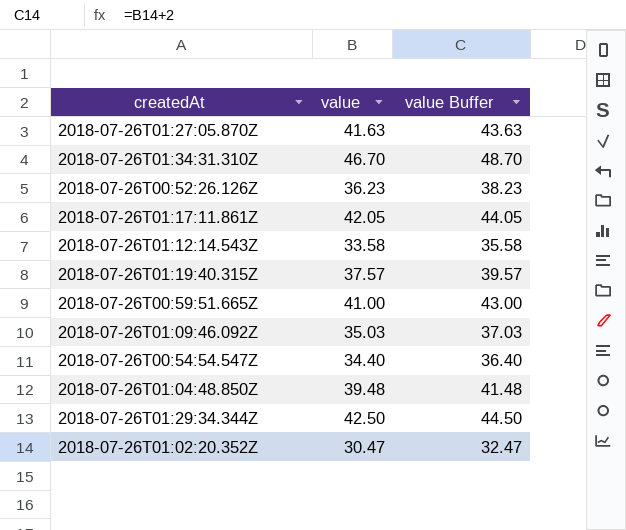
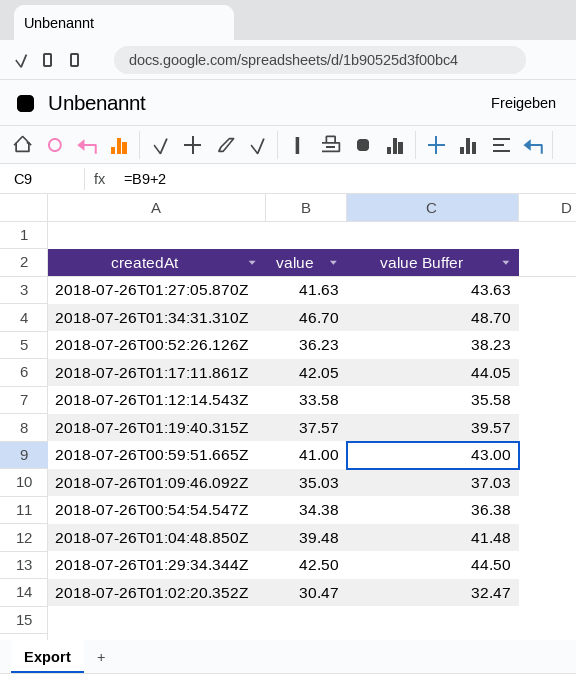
2018-07-26T00:54:54.547Z | value: 34.40 -> 34.38
2018-07-26T00:54:54.547Z | value Buffer: 36.40 -> 36.38

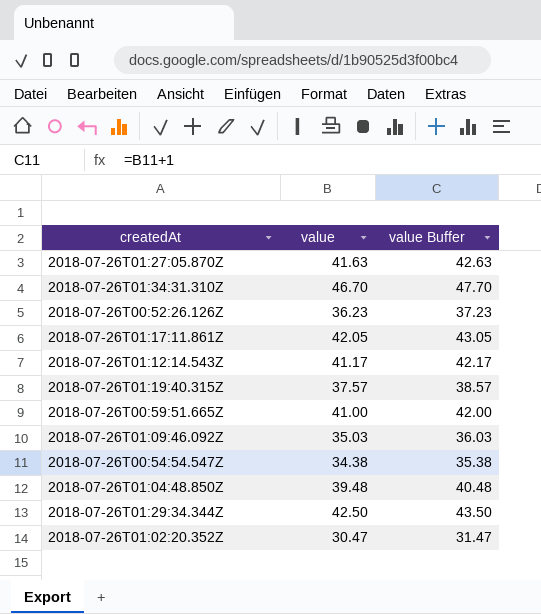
column value Buffer | formula: [value] + 2 -> [value] + 1
2018-07-26T01:12:14.543Z | value: 33.58 -> 41.17

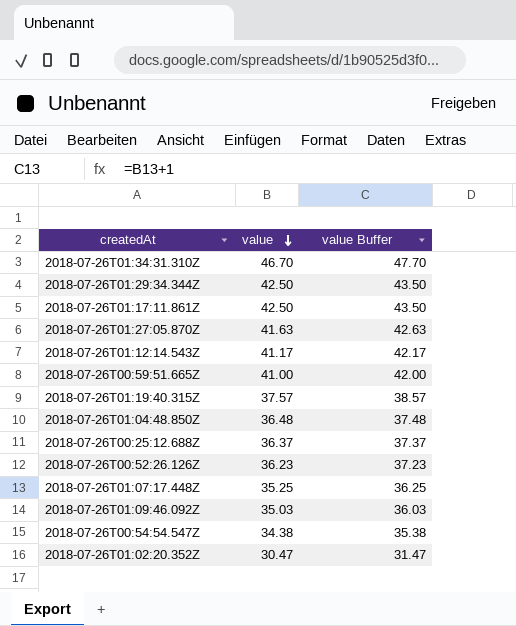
row order: none -> value descending
2018-07-26T01:17:11.861Z | value: 42.05 -> 42.50
2018-07-26T01:17:11.861Z | value Buffer: 43.05 -> 43.50
2018-07-26T01:04:48.850Z | value: 39.48 -> 36.48
2018-07-26T01:04:48.850Z | value Buffer: 40.48 -> 37.48
row 2018-07-26T00:25:12.688Z: none -> 36.37 | 37.37
row 2018-07-26T01:07:17.448Z: none -> 35.25 | 36.25

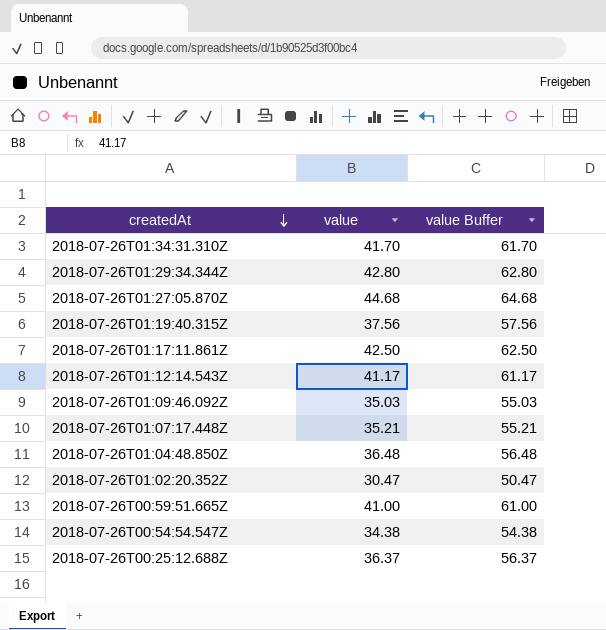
row order: value descending -> createdAt descending
column value Buffer | formula: [value] + 1 -> [value] + 20
row 2018-07-26T00:52:26.126Z: 36.23 | 37.23 -> none
2018-07-26T01:34:31.310Z | value: 46.70 -> 41.70
2018-07-26T01:29:34.344Z | value: 42.50 -> 42.80
2018-07-26T01:27:05.870Z | value: 41.63 -> 44.68
2018-07-26T01:19:40.315Z | value: 37.57 -> 37.56
2018-07-26T01:07:17.448Z | value: 35.25 -> 35.21

